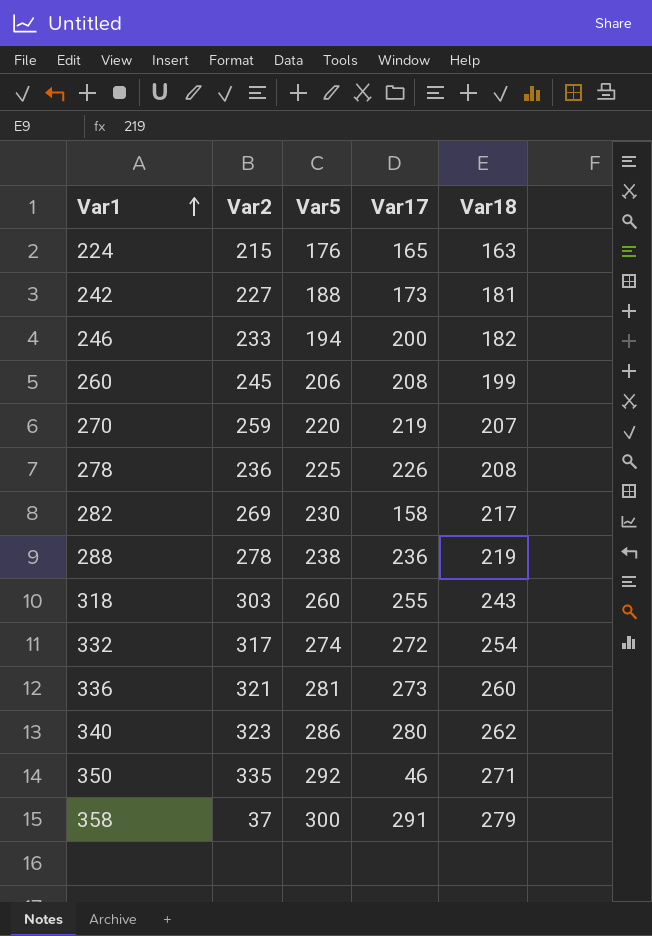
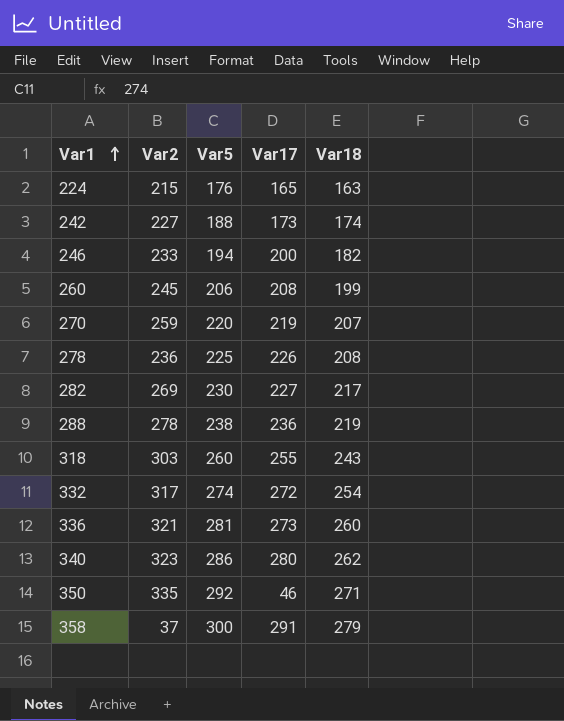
242 | Var18: 181 -> 174
282 | Var17: 158 -> 227

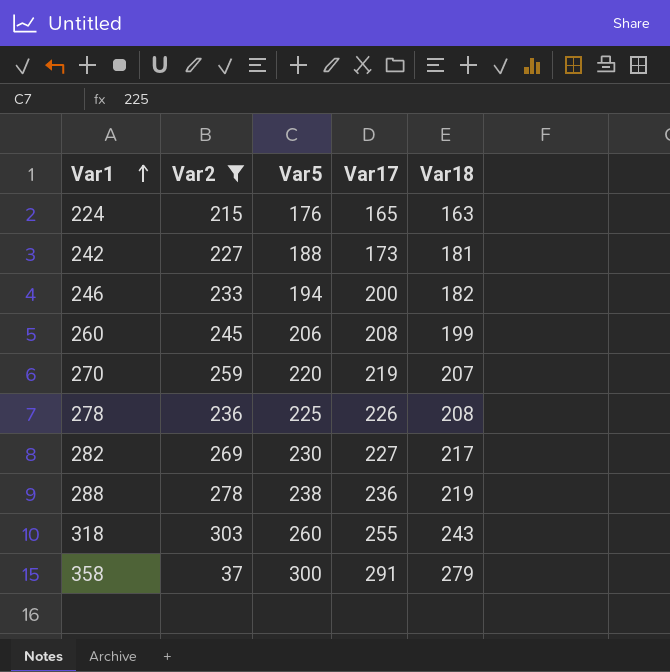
filter: none -> Var2 <= 303
242 | Var18: 174 -> 181

